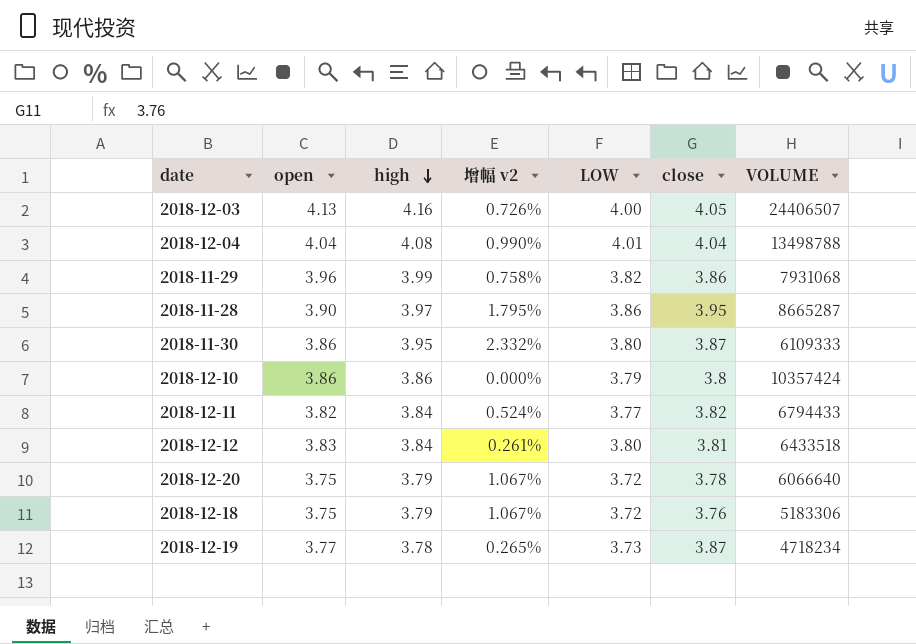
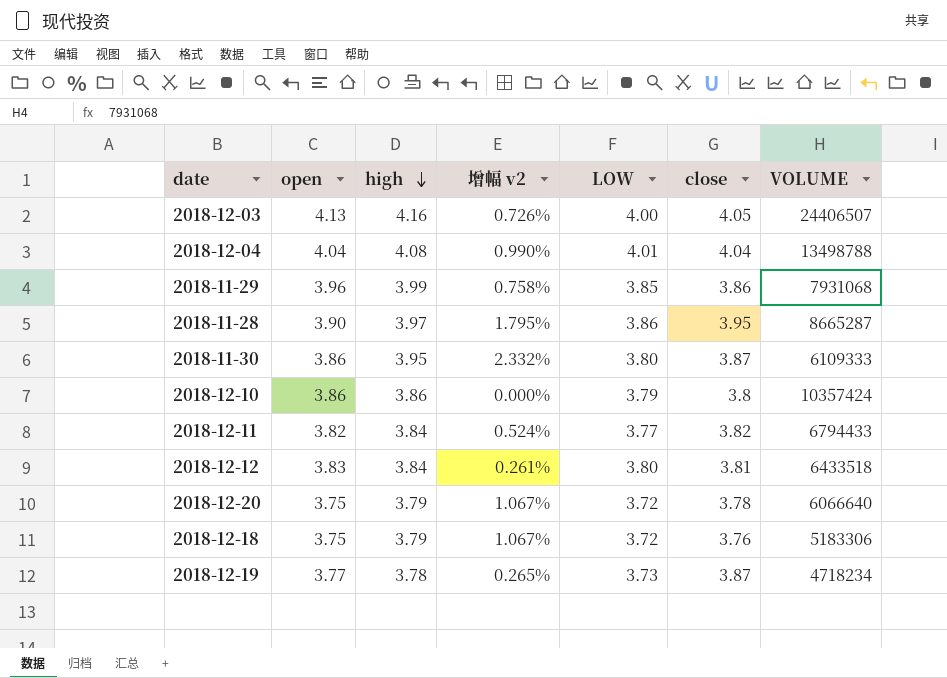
2018-11-29 | LOW: 3.82 -> 3.85

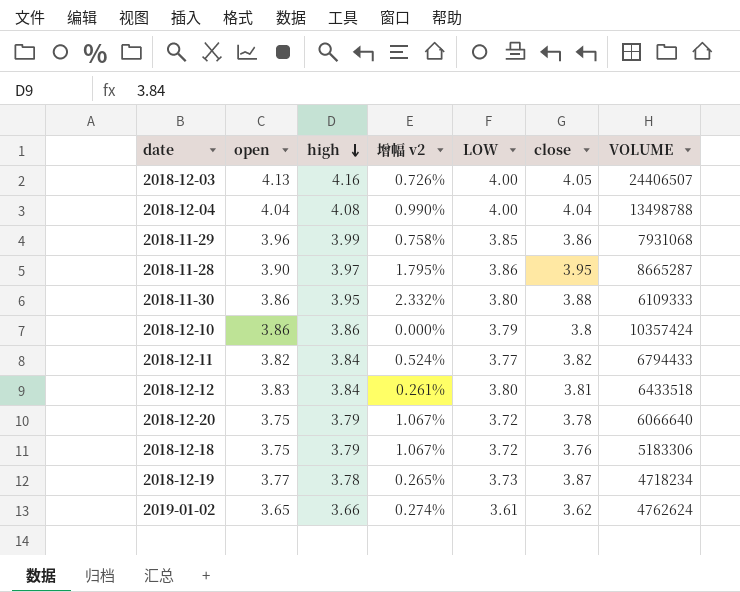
2018-12-04 | LOW: 4.01 -> 4.00
2018-11-30 | close: 3.87 -> 3.88
row 2019-01-02: none -> 3.65 | 3.66 | 0.274% | 3.61 | 3.62 | 4762624

